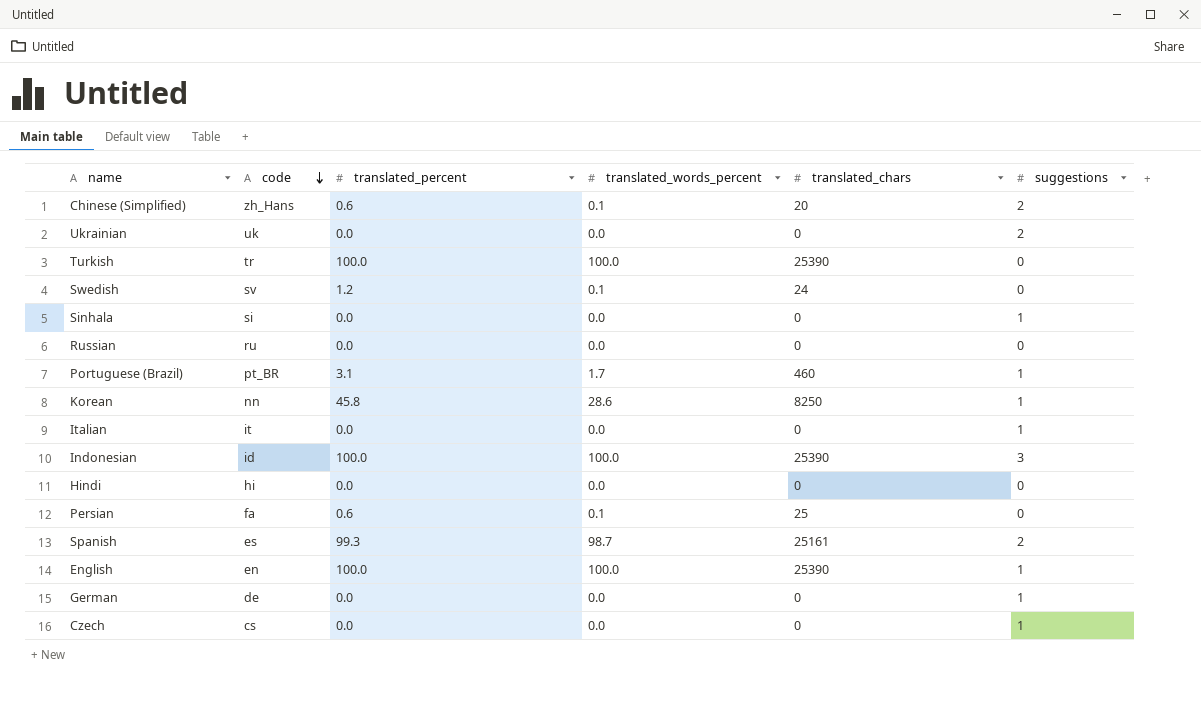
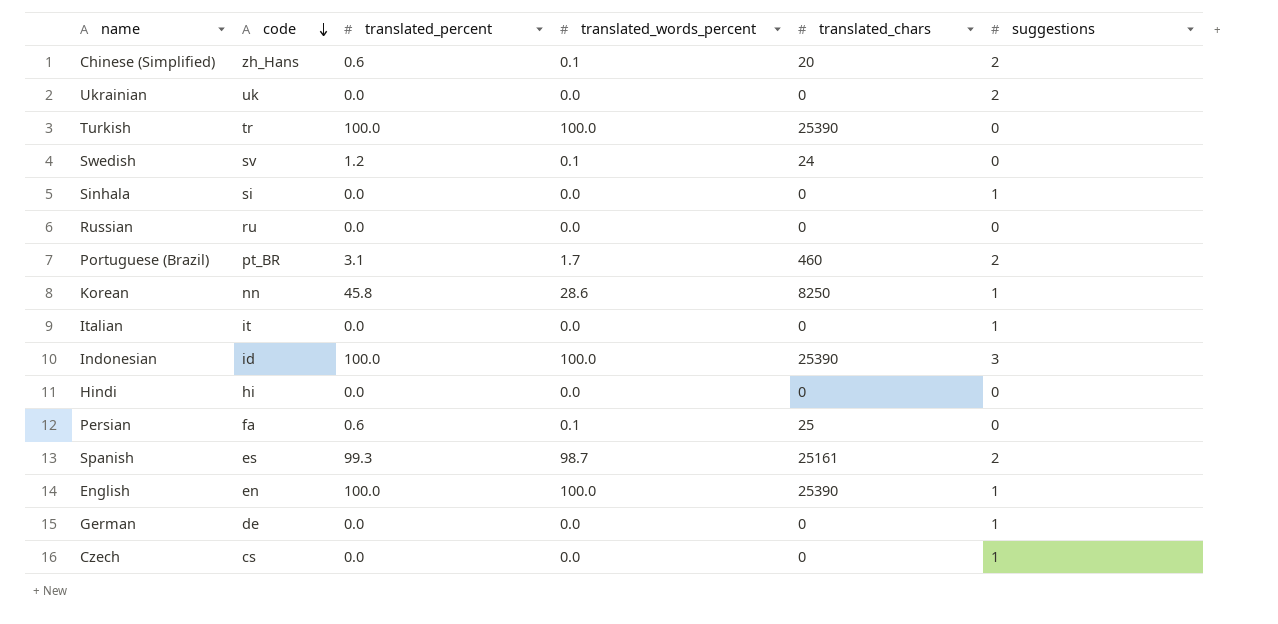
Portuguese (Brazil) | suggestions: 1 -> 2

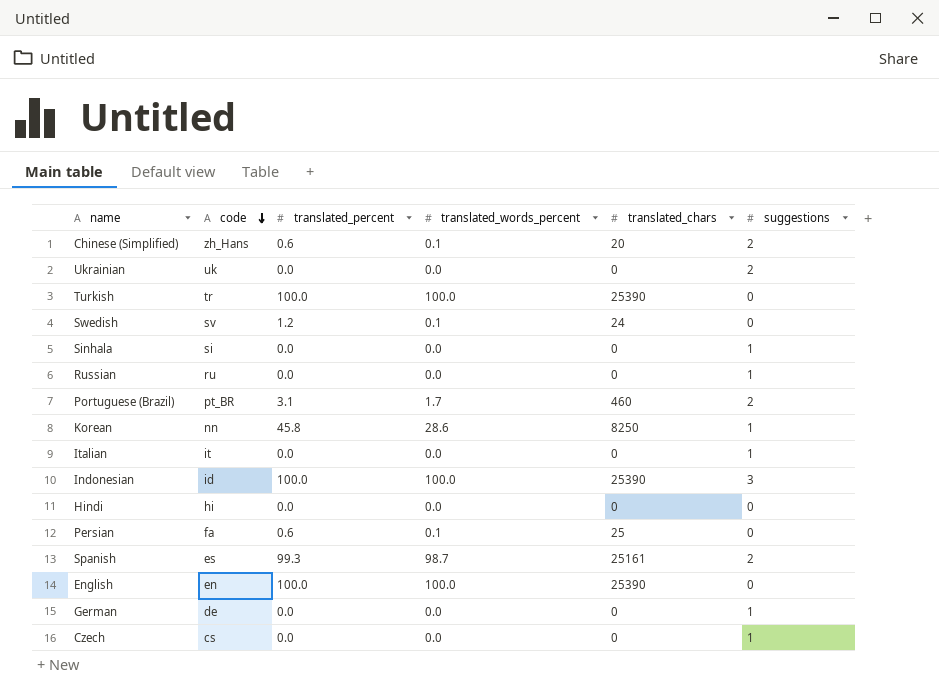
Russian | suggestions: 0 -> 1
English | suggestions: 1 -> 0

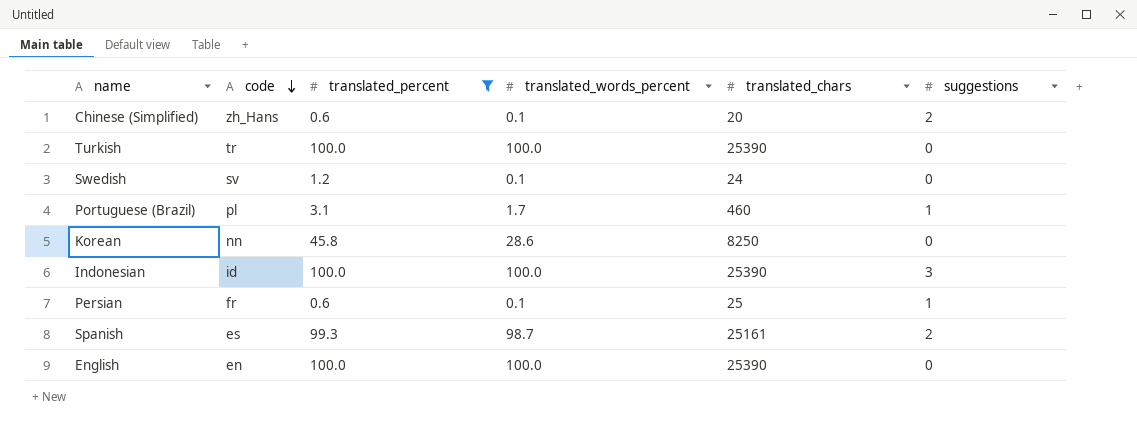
filter: none -> translated_percent != 0.0
Portuguese (Brazil) | code: pt_BR -> pl
Portuguese (Brazil) | suggestions: 2 -> 1
Korean | suggestions: 1 -> 0
Persian | code: fa -> fr
Persian | suggestions: 0 -> 1

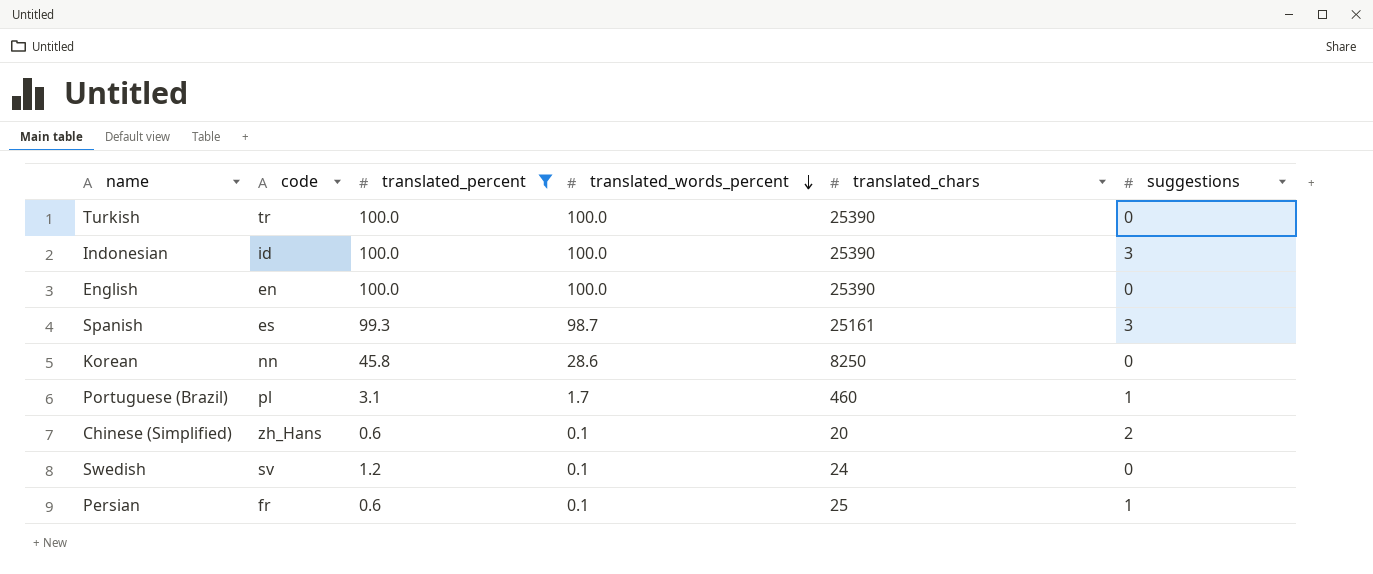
row order: code descending -> translated_words_percent descending
Spanish | suggestions: 2 -> 3

